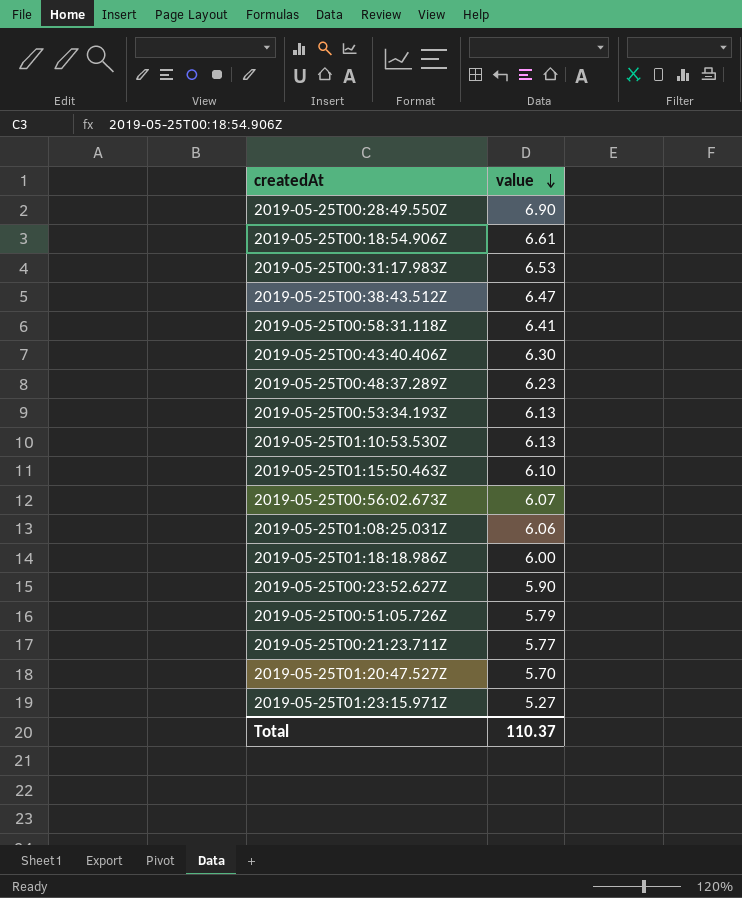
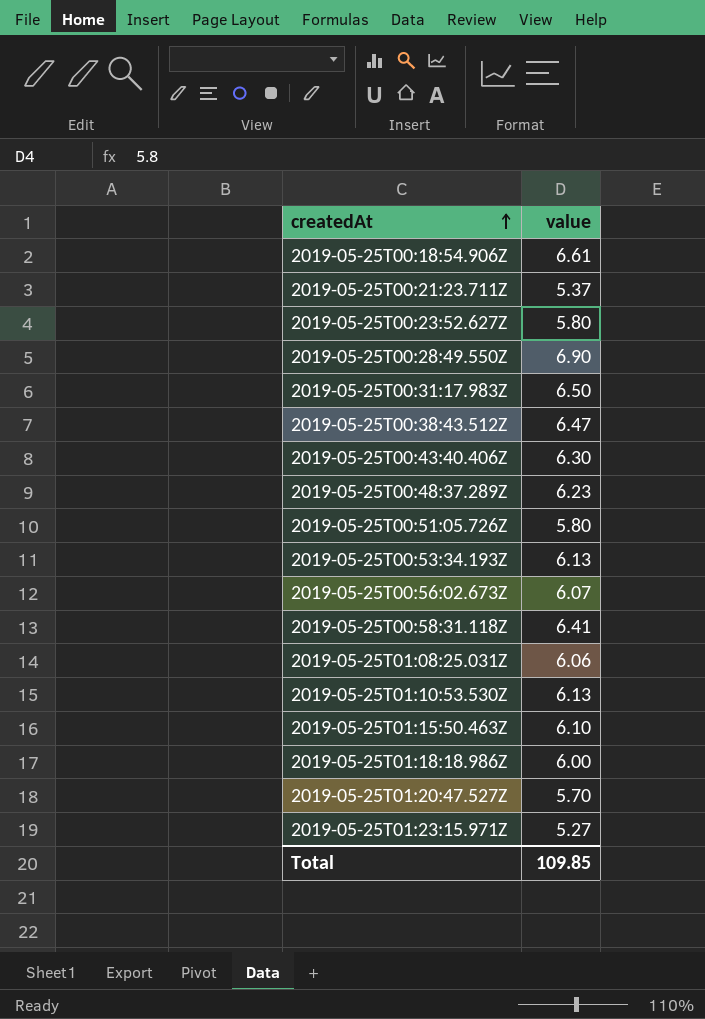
row order: value descending -> createdAt ascending
2019-05-25T00:21:23.711Z | value: 5.77 -> 5.37
2019-05-25T00:23:52.627Z | value: 5.90 -> 5.80
2019-05-25T00:31:17.983Z | value: 6.53 -> 6.50
2019-05-25T00:51:05.726Z | value: 5.79 -> 5.80
Total | value: 110.37 -> 109.85

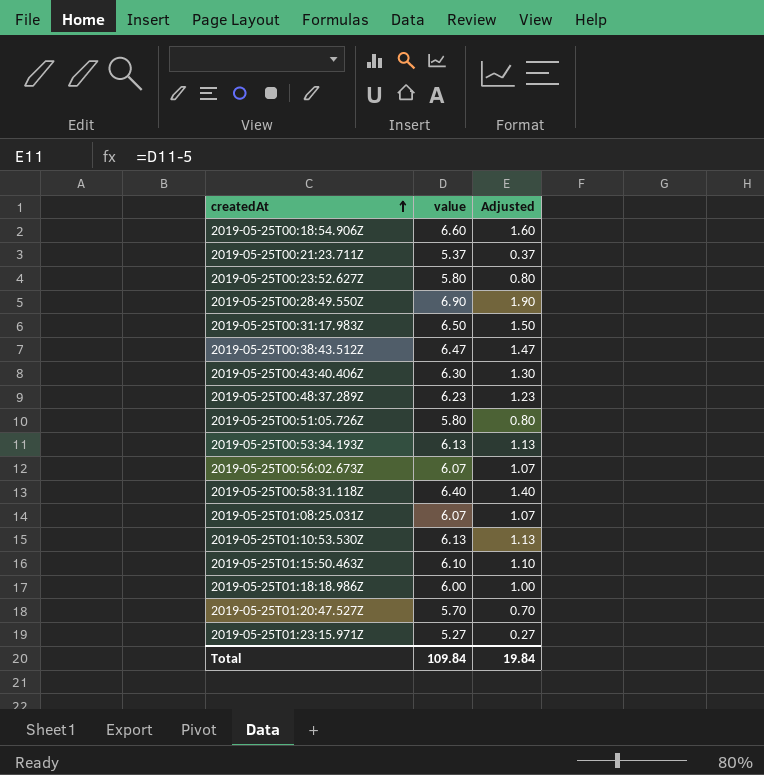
column Adjusted | formula: none -> [value] - 5
2019-05-25T00:18:54.906Z | value: 6.61 -> 6.60
2019-05-25T00:58:31.118Z | value: 6.41 -> 6.40
2019-05-25T01:08:25.031Z | value: 6.06 -> 6.07
Total | value: 109.85 -> 109.84

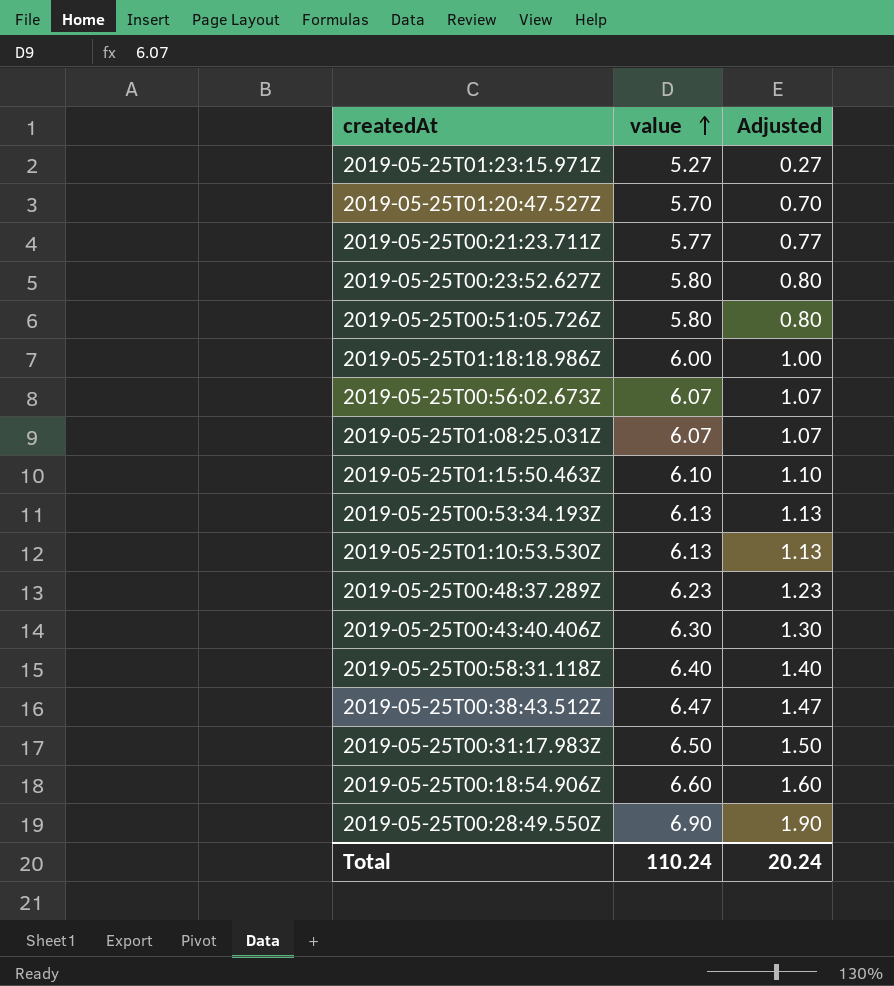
row order: createdAt ascending -> value ascending
2019-05-25T00:21:23.711Z | value: 5.37 -> 5.77
2019-05-25T00:21:23.711Z | Adjusted: 0.37 -> 0.77
Total | value: 109.84 -> 110.24
Total | Adjusted: 19.84 -> 20.24

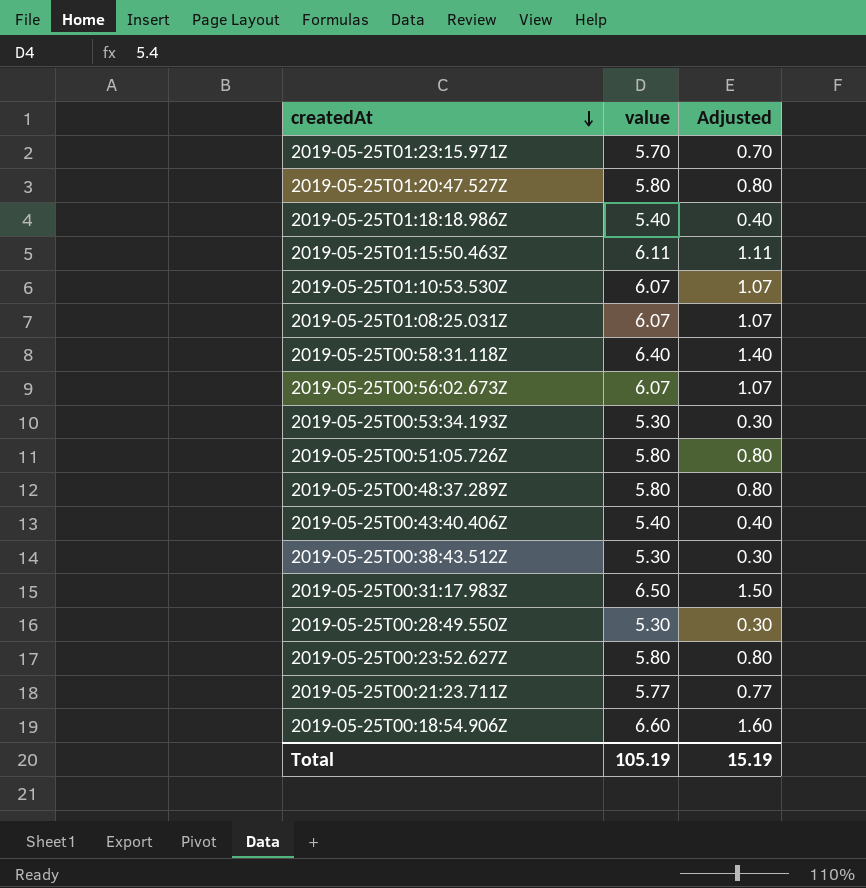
row order: value ascending -> createdAt descending
2019-05-25T01:23:15.971Z | value: 5.27 -> 5.70
2019-05-25T01:23:15.971Z | Adjusted: 0.27 -> 0.70
2019-05-25T01:20:47.527Z | value: 5.70 -> 5.80
2019-05-25T01:20:47.527Z | Adjusted: 0.70 -> 0.80
2019-05-25T01:18:18.986Z | value: 6.00 -> 5.40
2019-05-25T01:18:18.986Z | Adjusted: 1.00 -> 0.40
2019-05-25T01:15:50.463Z | value: 6.10 -> 6.11
2019-05-25T01:15:50.463Z | Adjusted: 1.10 -> 1.11
2019-05-25T01:10:53.530Z | value: 6.13 -> 6.07
2019-05-25T01:10:53.530Z | Adjusted: 1.13 -> 1.07
2019-05-25T00:53:34.193Z | value: 6.13 -> 5.30
2019-05-25T00:53:34.193Z | Adjusted: 1.13 -> 0.30
2019-05-25T00:48:37.289Z | value: 6.23 -> 5.80
2019-05-25T00:48:37.289Z | Adjusted: 1.23 -> 0.80
2019-05-25T00:43:40.406Z | value: 6.30 -> 5.40
2019-05-25T00:43:40.406Z | Adjusted: 1.30 -> 0.40
2019-05-25T00:38:43.512Z | value: 6.47 -> 5.30
2019-05-25T00:38:43.512Z | Adjusted: 1.47 -> 0.30
2019-05-25T00:28:49.550Z | value: 6.90 -> 5.30
2019-05-25T00:28:49.550Z | Adjusted: 1.90 -> 0.30
Total | value: 110.24 -> 105.19
Total | Adjusted: 20.24 -> 15.19

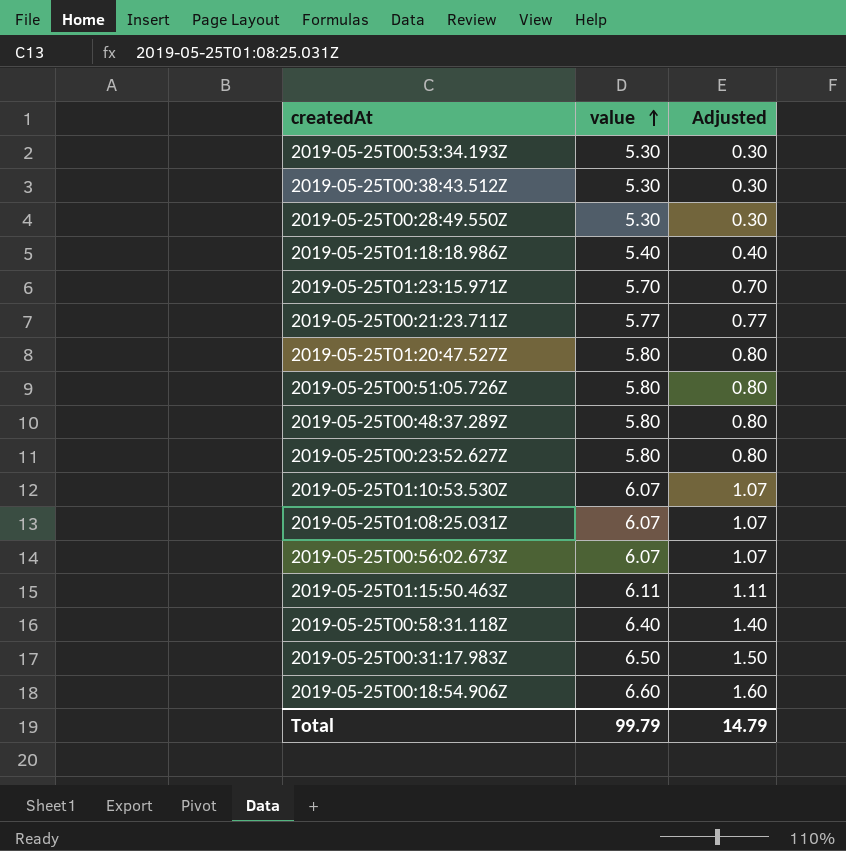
row order: createdAt descending -> value ascending
row 2019-05-25T00:43:40.406Z: 5.40 | 0.40 -> none
Total | value: 105.19 -> 99.79
Total | Adjusted: 15.19 -> 14.79

